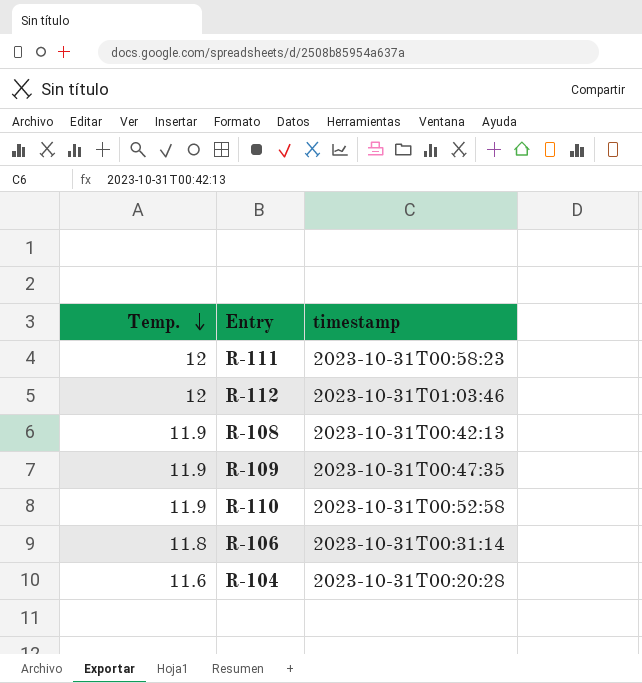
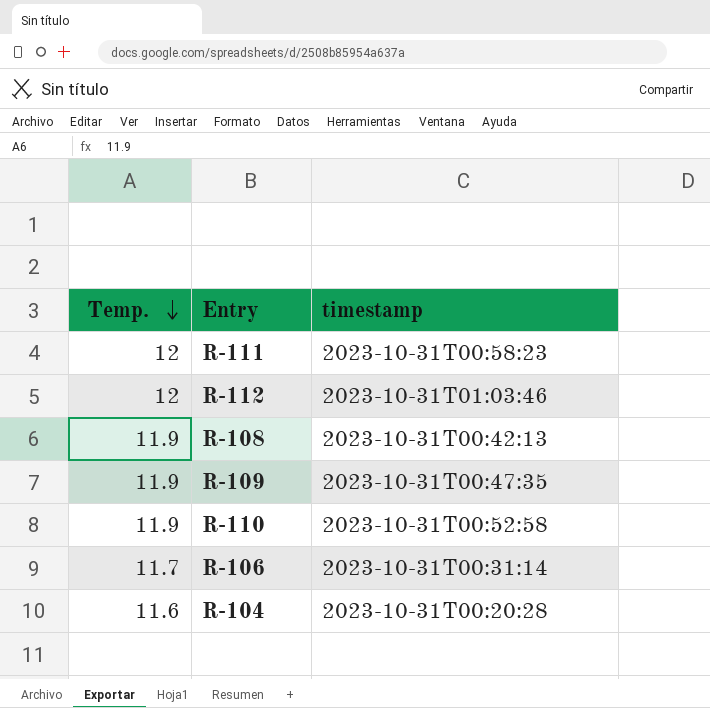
R-106 | Temp.: 11.8 -> 11.7

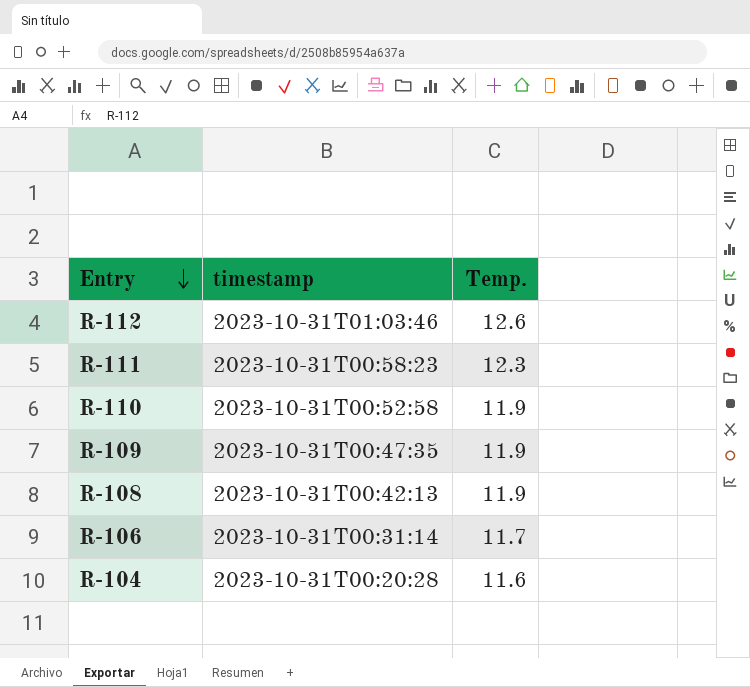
row order: Temp. descending -> Entry descending
column Temp. | position: 1 -> 3
R-112 | Temp.: 12 -> 12.6
R-111 | Temp.: 12 -> 12.3

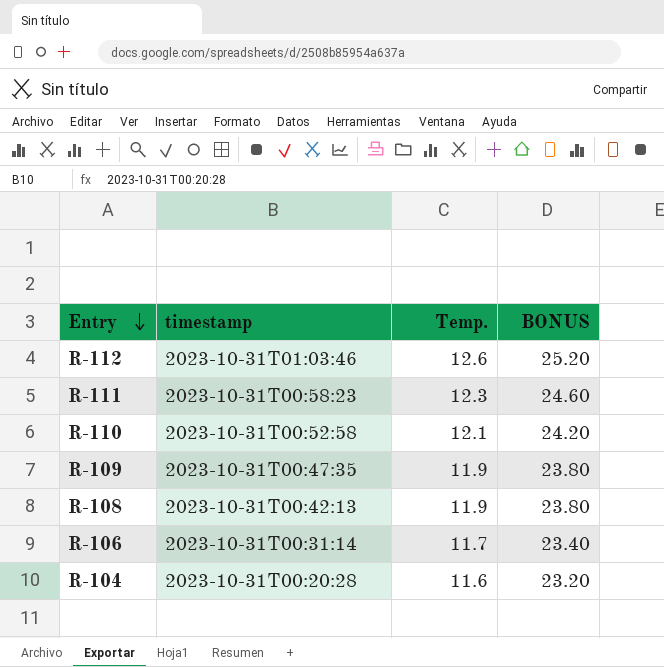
column BONUS | formula: none -> [Temp.] * 2
R-110 | Temp.: 11.9 -> 12.1

